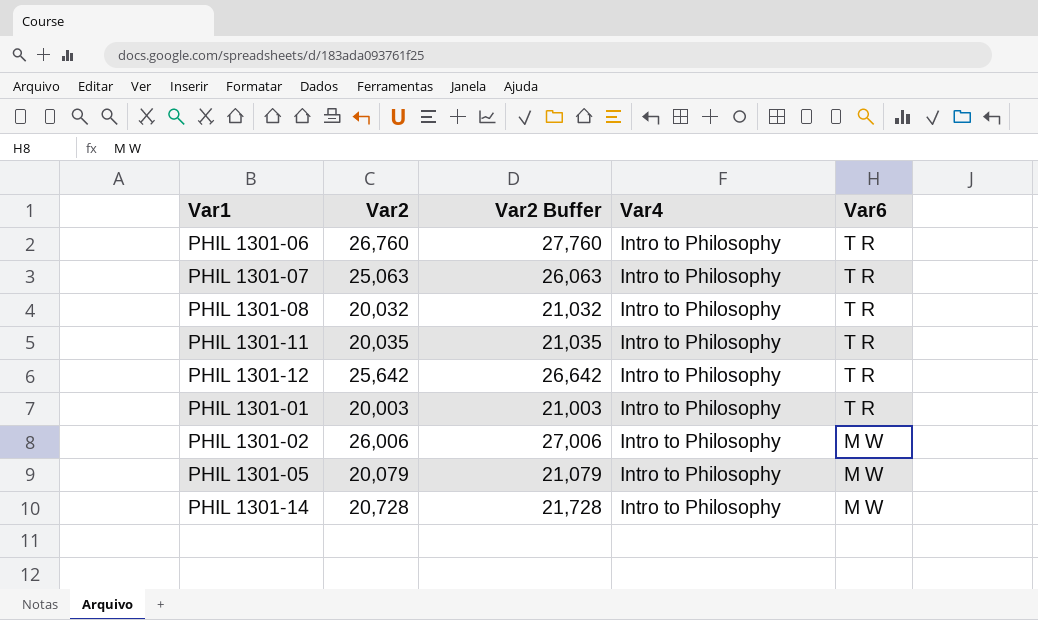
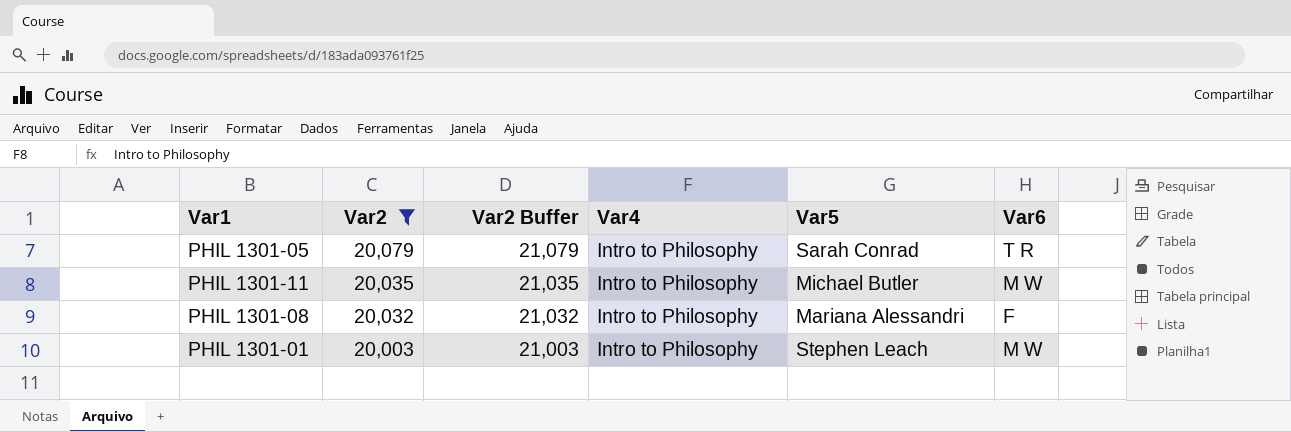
filter: none -> Var2 <= 20,079
row order: Var6 descending -> Var2 descending
column Var5 | position: none -> 5
PHIL 1301-05 | Var6: M W -> T R
PHIL 1301-11 | Var6: T R -> M W
PHIL 1301-08 | Var6: T R -> F
PHIL 1301-01 | Var6: T R -> M W

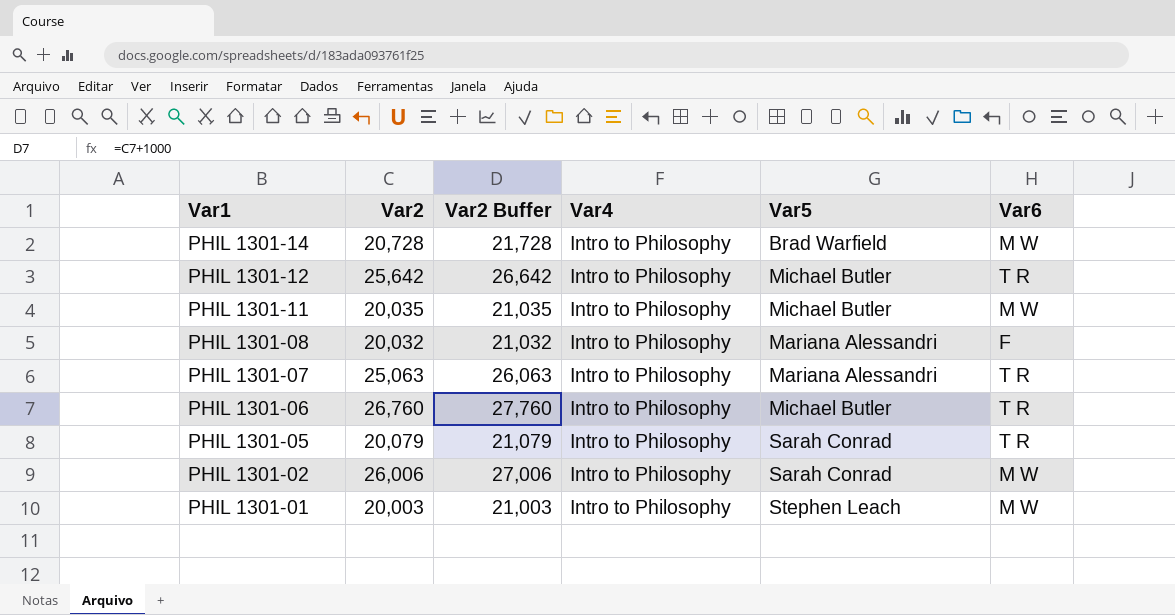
filter: Var2 <= 20,079 -> none
row order: Var2 descending -> Var1 descending

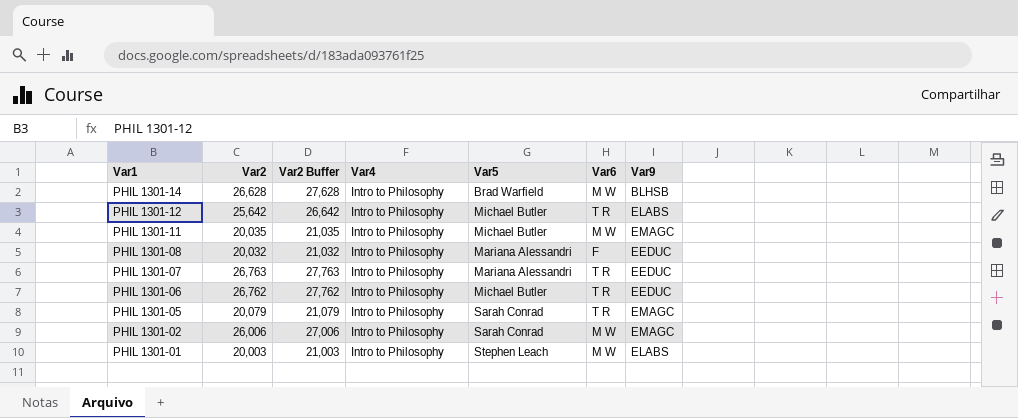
column Var9 | position: none -> 7
PHIL 1301-14 | Var2: 20,728 -> 26,628
PHIL 1301-14 | Var2 Buffer: 21,728 -> 27,628
PHIL 1301-07 | Var2: 25,063 -> 26,763
PHIL 1301-07 | Var2 Buffer: 26,063 -> 27,763
PHIL 1301-06 | Var2: 26,760 -> 26,762
PHIL 1301-06 | Var2 Buffer: 27,760 -> 27,762

